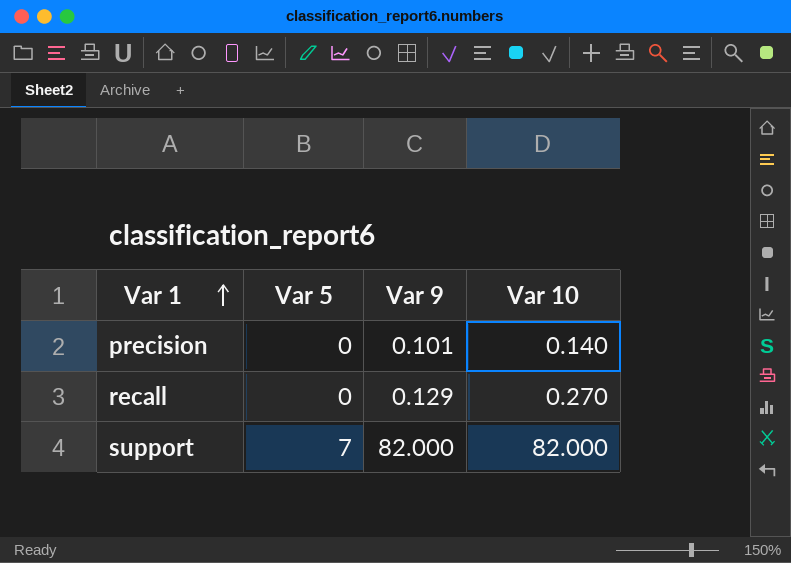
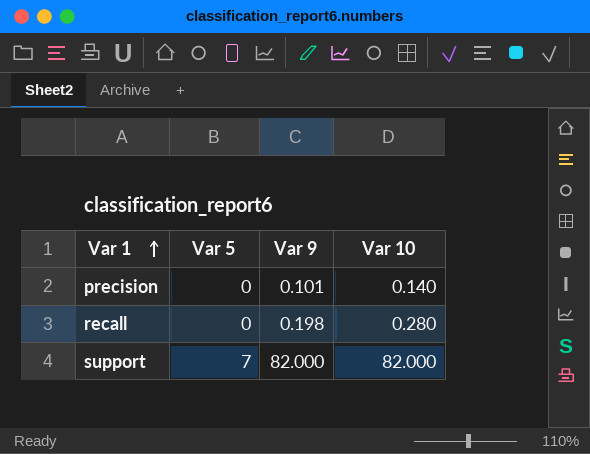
recall | Var 9: 0.129 -> 0.198
recall | Var 10: 0.270 -> 0.280

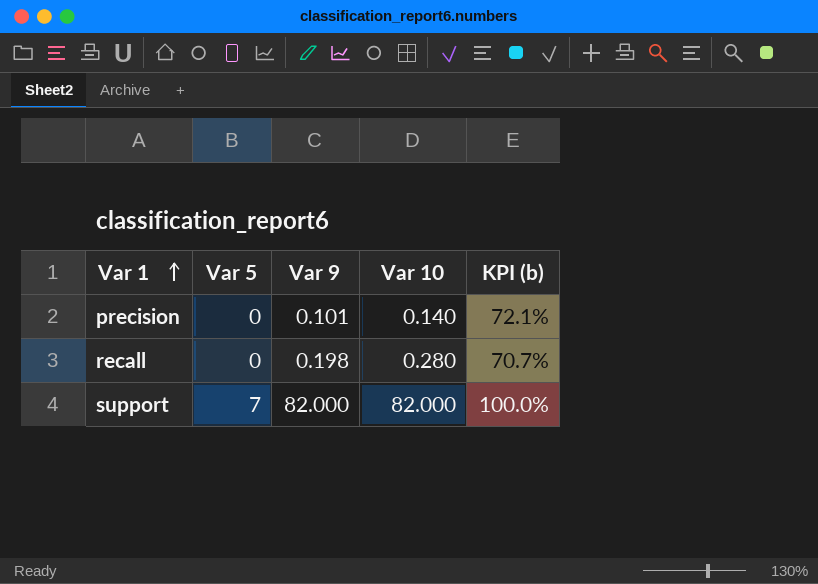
column KPI (b) | formula: none -> [Var 9] / [Var 10]

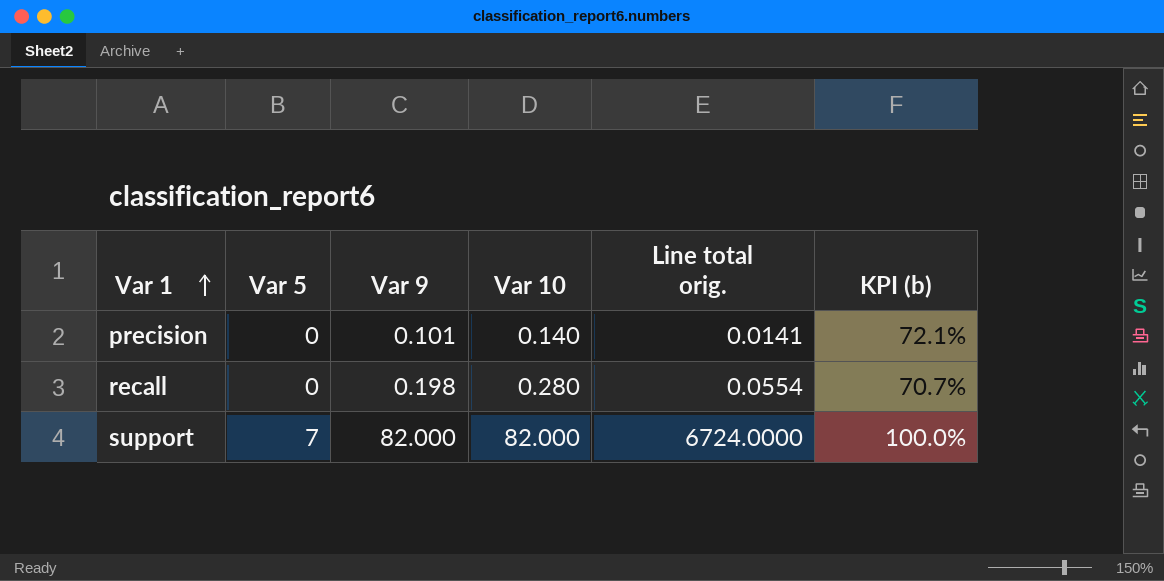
column Line total orig. | formula: none -> [Var 9] * [Var 10]

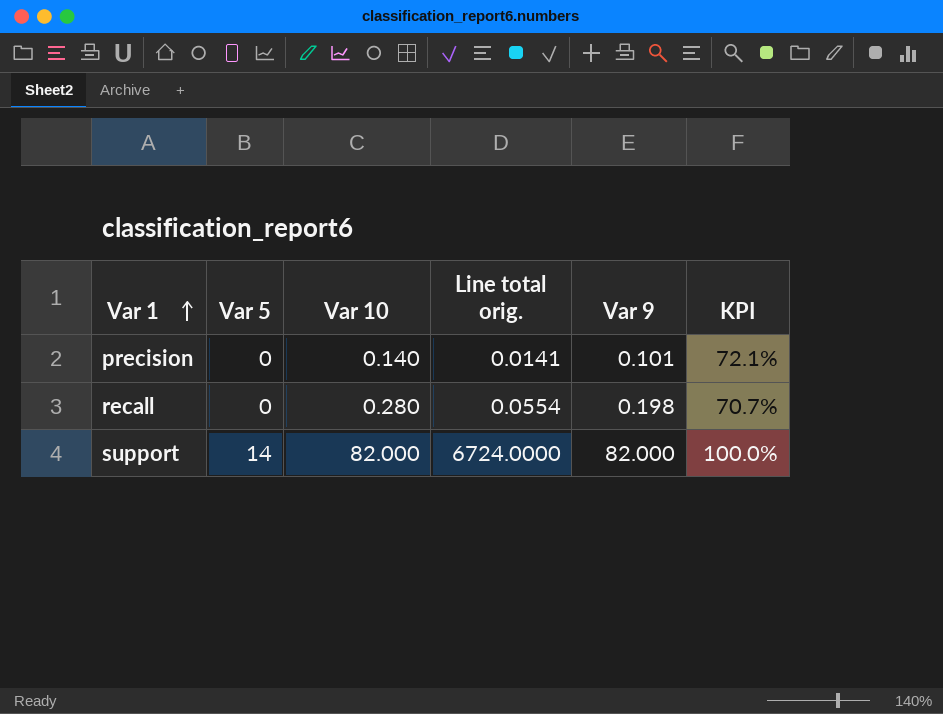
column Var 9 | position: 3 -> 5
column name: KPI (b) -> KPI
support | Var 5: 7 -> 14

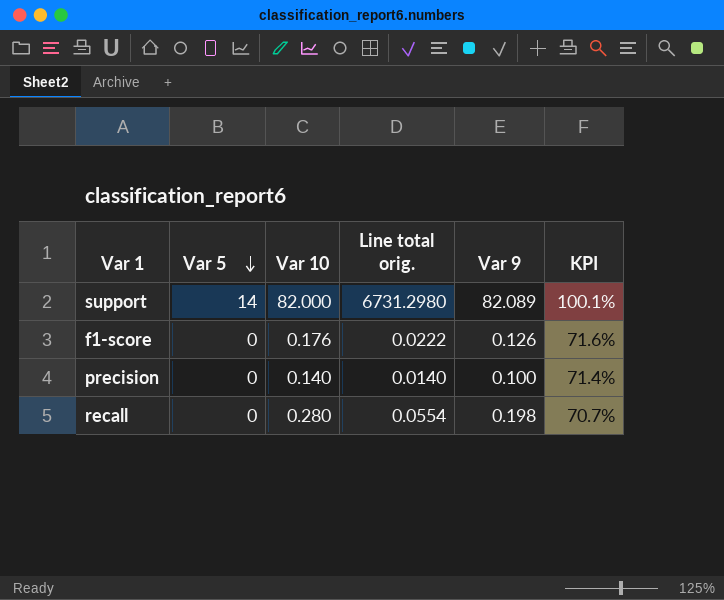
row order: Var 1 ascending -> Var 5 descending
support | Line total orig.: 6724.0000 -> 6731.2980
support | Var 9: 82.000 -> 82.089
support | KPI: 100.0% -> 100.1%
row f1-score: none -> 0 | 0.176 | 0.0222 | 0.126 | 71.6%
precision | Line total orig.: 0.0141 -> 0.0140
precision | Var 9: 0.101 -> 0.100
precision | KPI: 72.1% -> 71.4%

